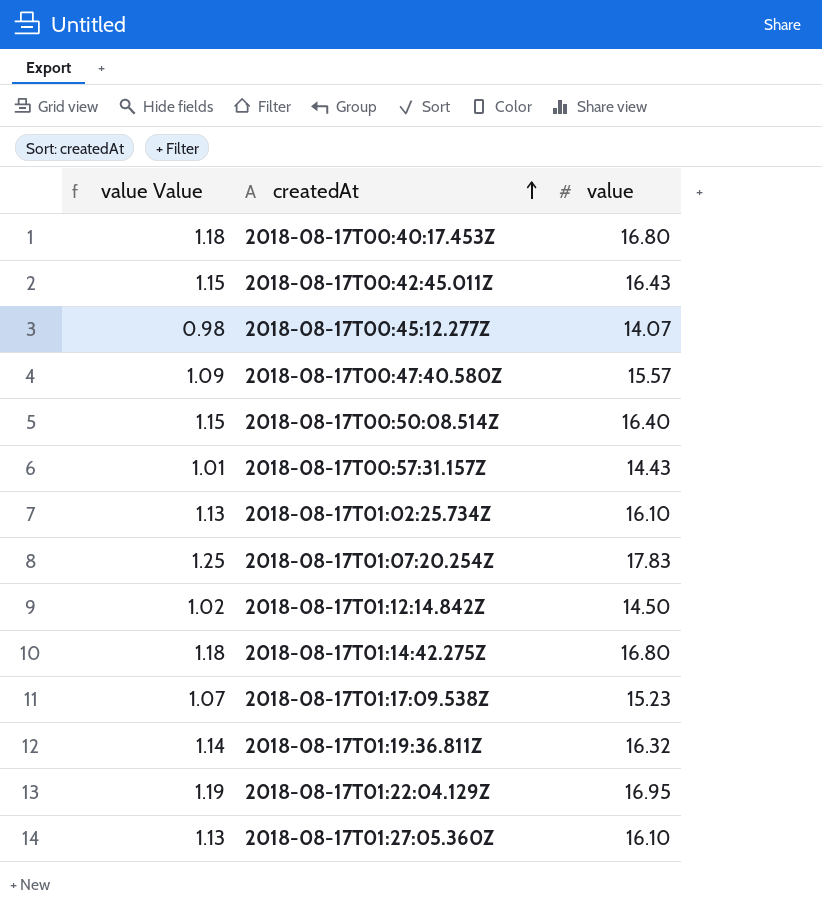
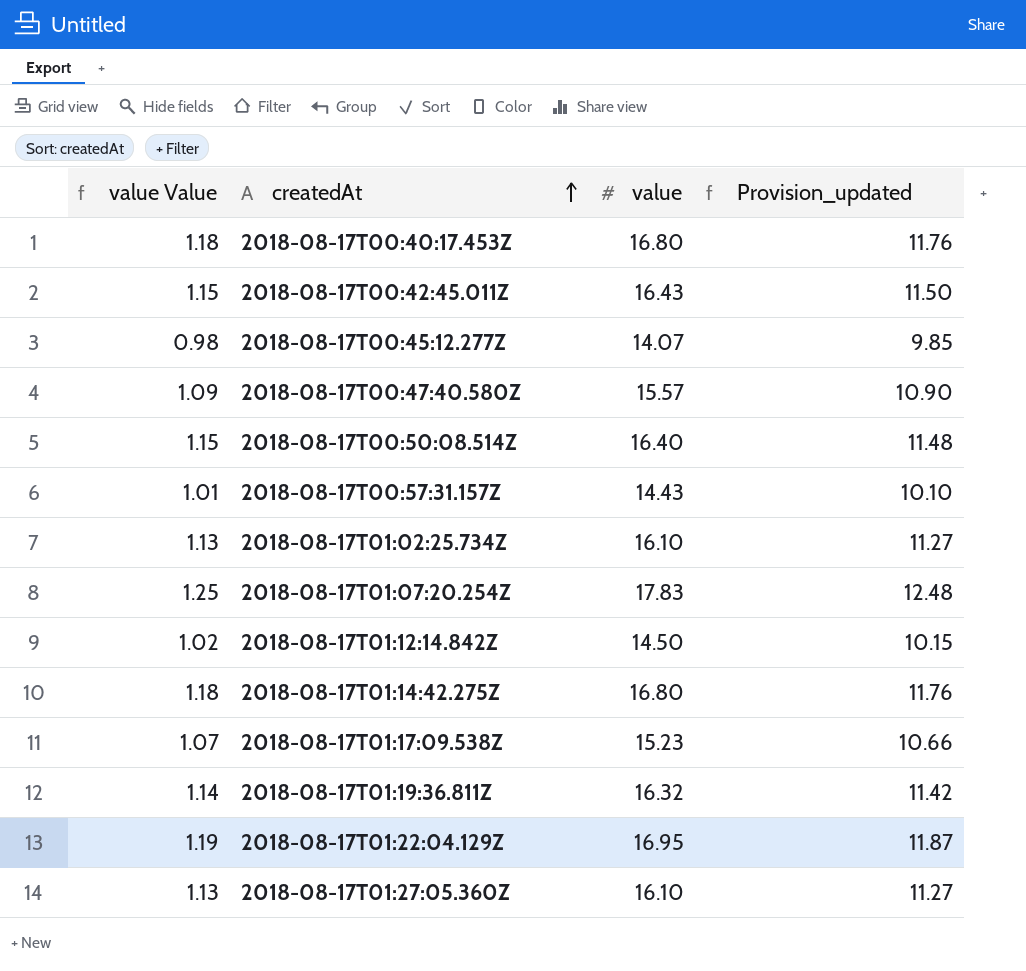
column Provision_updated | formula: none -> [value] * 0.7

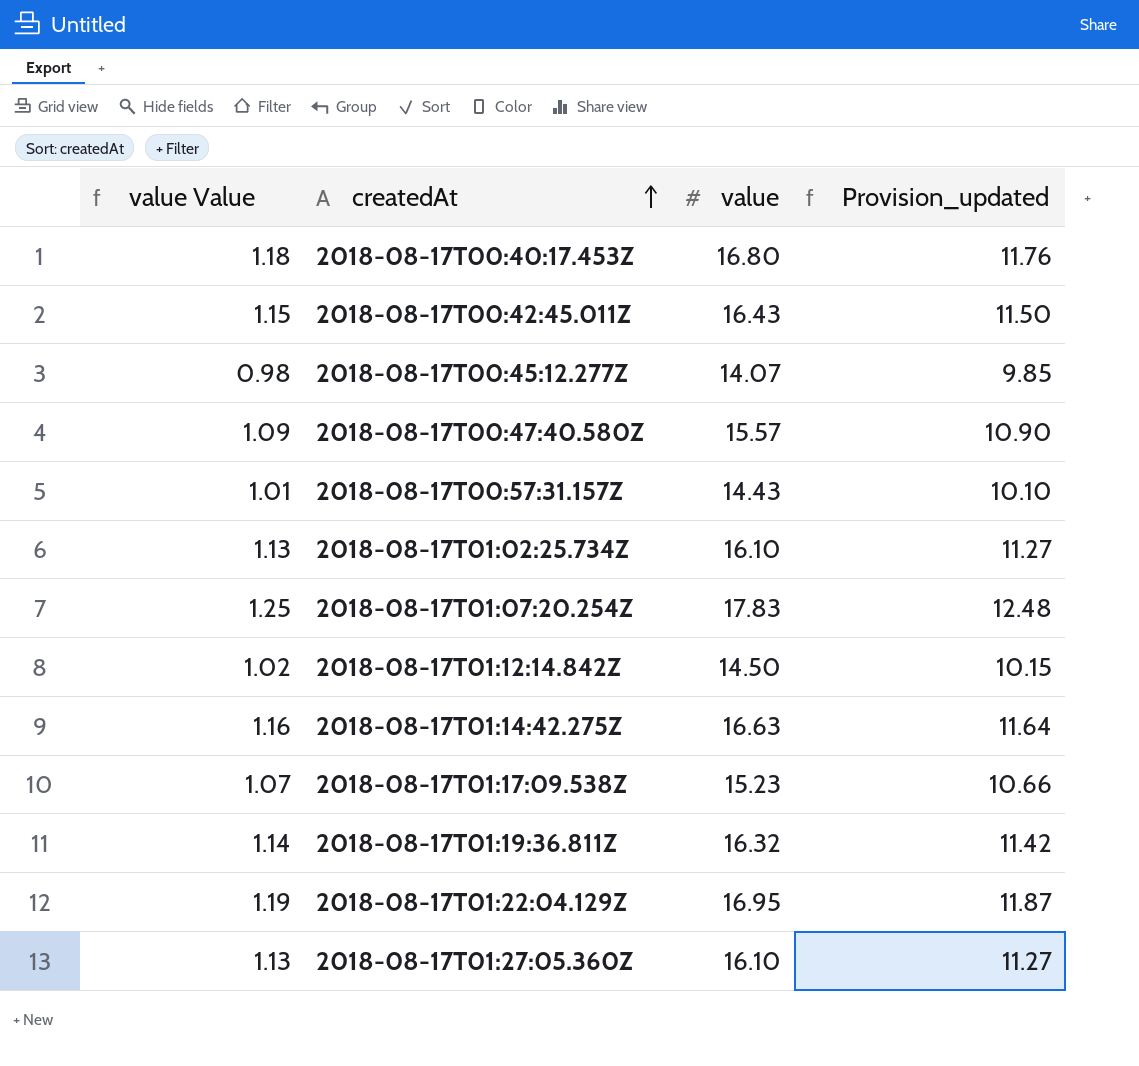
row 2018-08-17T00:50:08.514Z: 1.15 | 16.40 | 11.48 -> none
2018-08-17T01:14:42.275Z | value Value: 1.18 -> 1.16
2018-08-17T01:14:42.275Z | value: 16.80 -> 16.63
2018-08-17T01:14:42.275Z | Provision_updated: 11.76 -> 11.64

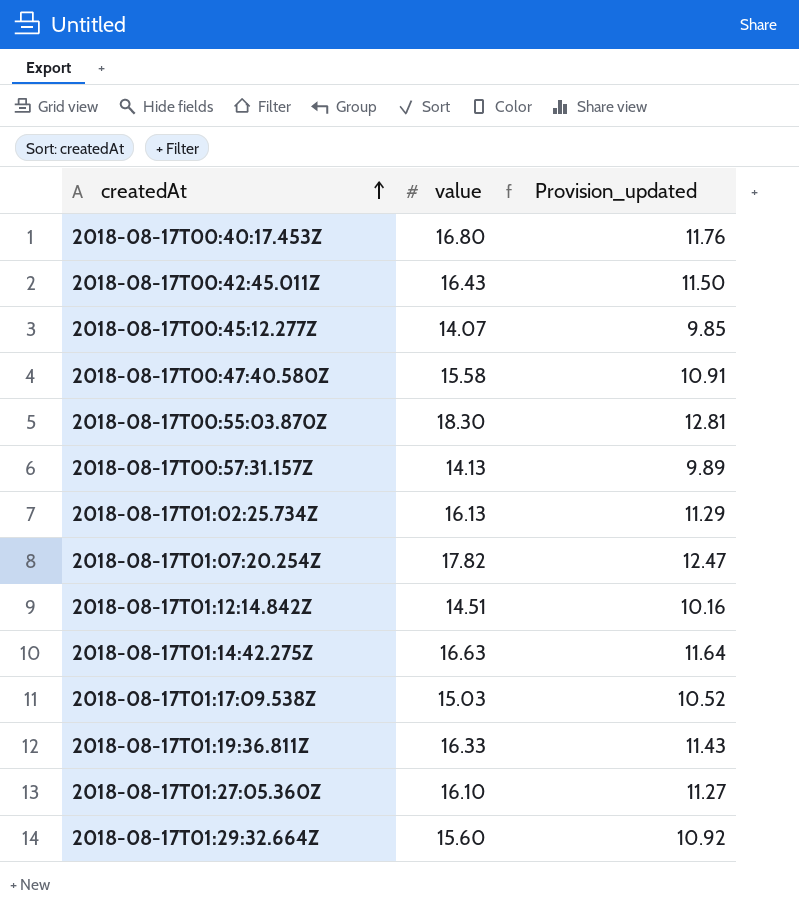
column value Value | formula: [value] * 0.07 -> none
row 2018-08-17T01:22:04.129Z: 1.19 | 16.95 | 11.87 -> none
2018-08-17T00:47:40.580Z | value: 15.57 -> 15.58
2018-08-17T00:47:40.580Z | Provision_updated: 10.90 -> 10.91
row 2018-08-17T00:55:03.870Z: none -> 18.30 | 12.81
2018-08-17T00:57:31.157Z | value: 14.43 -> 14.13
2018-08-17T00:57:31.157Z | Provision_updated: 10.10 -> 9.89
2018-08-17T01:02:25.734Z | value: 16.10 -> 16.13
2018-08-17T01:02:25.734Z | Provision_updated: 11.27 -> 11.29
2018-08-17T01:07:20.254Z | value: 17.83 -> 17.82
2018-08-17T01:07:20.254Z | Provision_updated: 12.48 -> 12.47
2018-08-17T01:12:14.842Z | value: 14.50 -> 14.51
2018-08-17T01:12:14.842Z | Provision_updated: 10.15 -> 10.16
2018-08-17T01:17:09.538Z | value: 15.23 -> 15.03
2018-08-17T01:17:09.538Z | Provision_updated: 10.66 -> 10.52
2018-08-17T01:19:36.811Z | value: 16.32 -> 16.33
2018-08-17T01:19:36.811Z | Provision_updated: 11.42 -> 11.43
row 2018-08-17T01:29:32.664Z: none -> 15.60 | 10.92

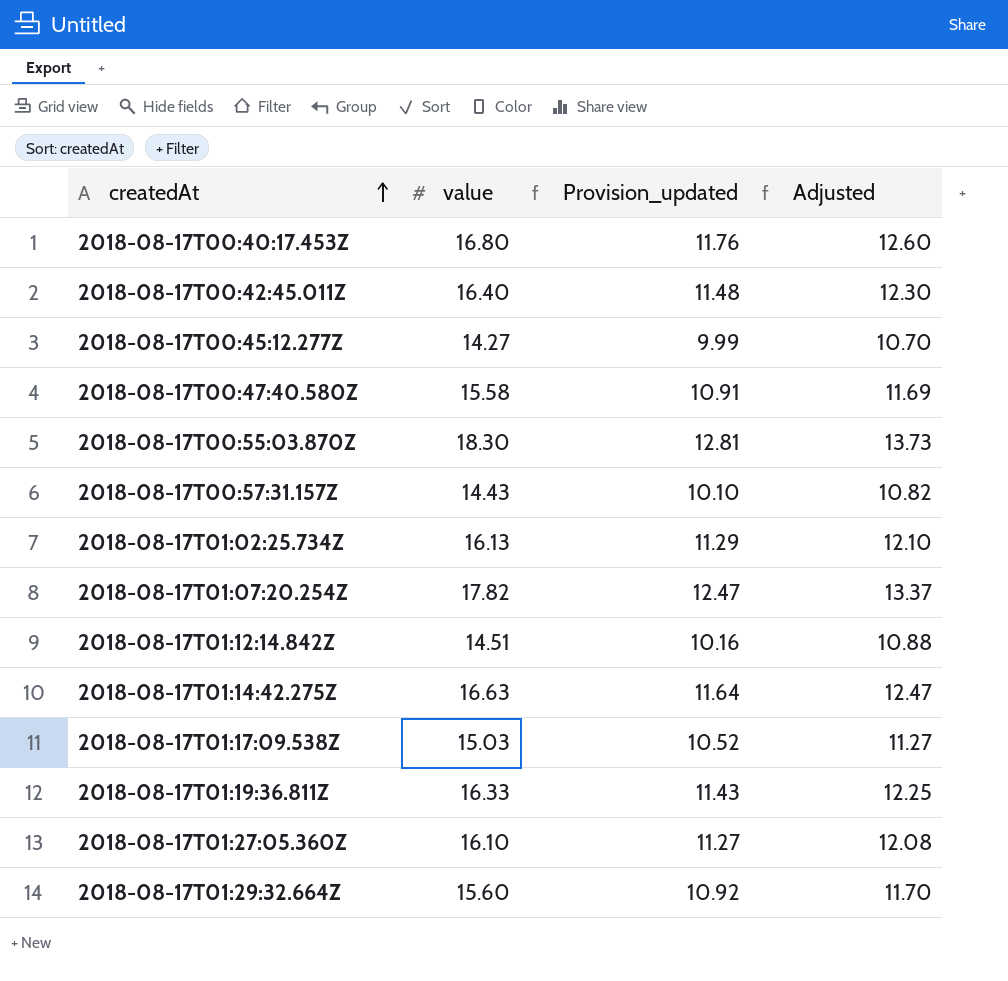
column Adjusted | formula: none -> [value] * 0.75
2018-08-17T00:42:45.011Z | value: 16.43 -> 16.40
2018-08-17T00:42:45.011Z | Provision_updated: 11.50 -> 11.48
2018-08-17T00:45:12.277Z | value: 14.07 -> 14.27
2018-08-17T00:45:12.277Z | Provision_updated: 9.85 -> 9.99
2018-08-17T00:57:31.157Z | value: 14.13 -> 14.43
2018-08-17T00:57:31.157Z | Provision_updated: 9.89 -> 10.10

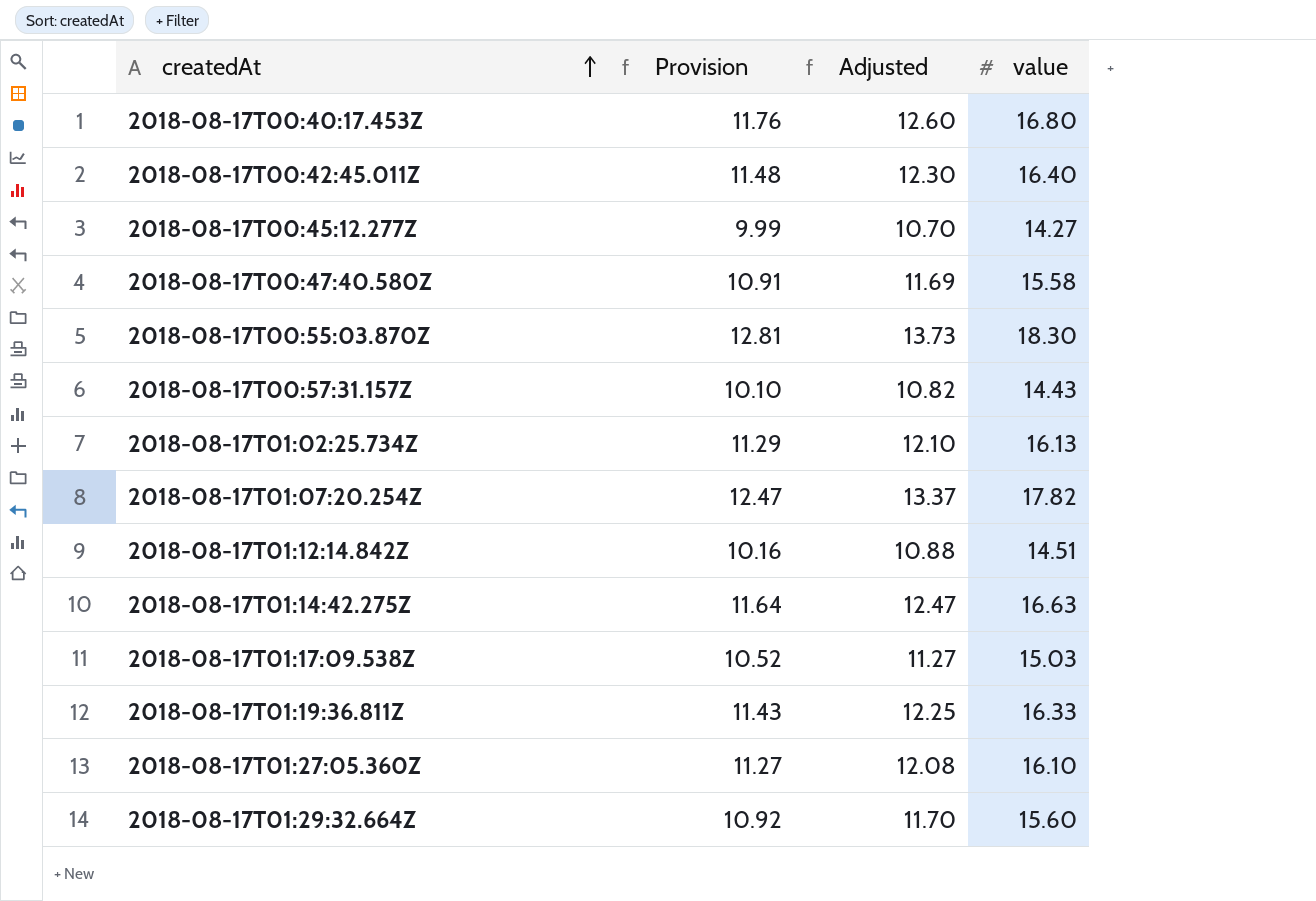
column name: Provision_updated -> Provision
column value | position: 2 -> 4

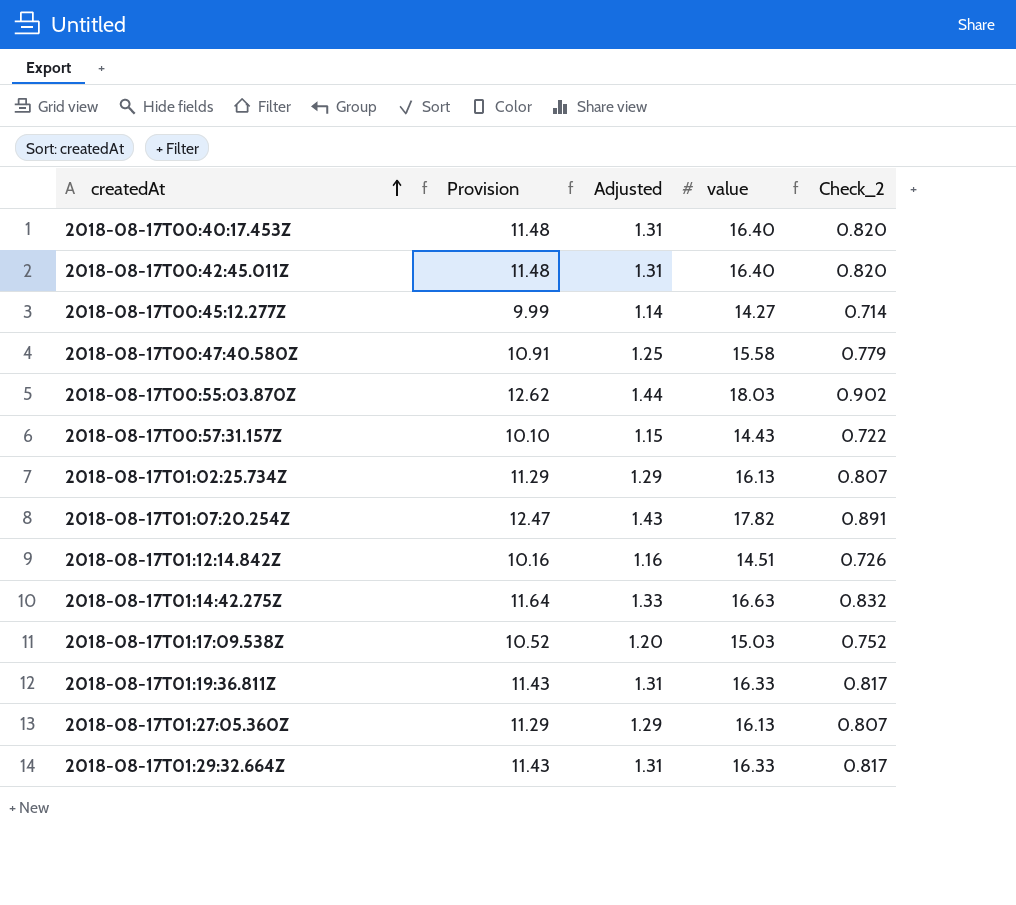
column Adjusted | formula: [value] * 0.75 -> [value] * 0.08
column Check_2 | formula: none -> [value] * 0.05
2018-08-17T00:40:17.453Z | Provision: 11.76 -> 11.48
2018-08-17T00:40:17.453Z | value: 16.80 -> 16.40
2018-08-17T00:55:03.870Z | Provision: 12.81 -> 12.62
2018-08-17T00:55:03.870Z | value: 18.30 -> 18.03
2018-08-17T01:27:05.360Z | Provision: 11.27 -> 11.29
2018-08-17T01:27:05.360Z | value: 16.10 -> 16.13
2018-08-17T01:29:32.664Z | Provision: 10.92 -> 11.43
2018-08-17T01:29:32.664Z | value: 15.60 -> 16.33

